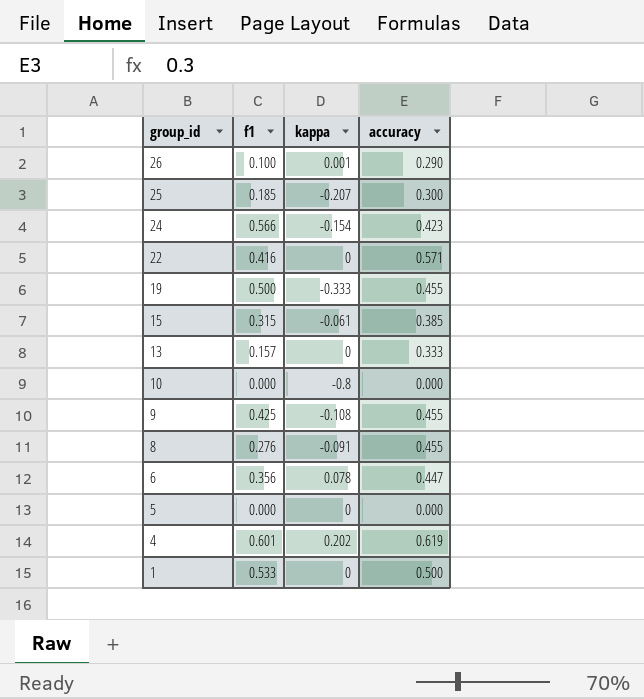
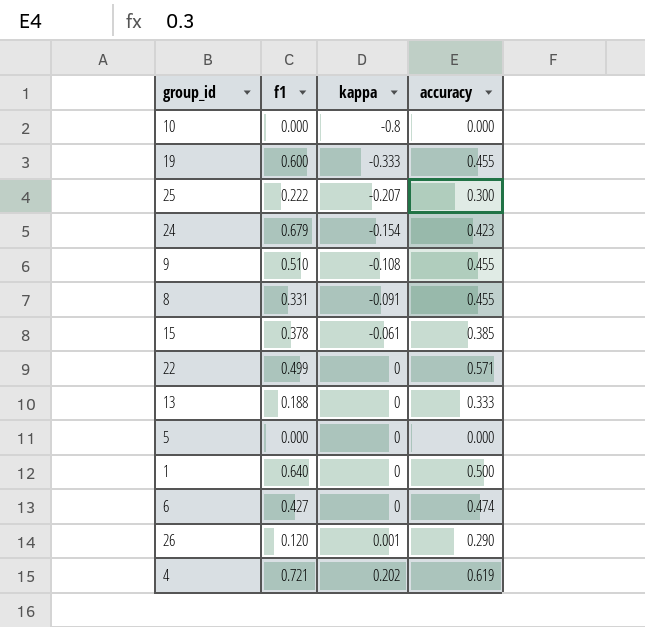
row order: group_id descending -> kappa ascending
19 | f1: 0.500 -> 0.600
25 | f1: 0.185 -> 0.222
24 | f1: 0.566 -> 0.679
9 | f1: 0.425 -> 0.510
8 | f1: 0.276 -> 0.331
15 | f1: 0.315 -> 0.378
22 | f1: 0.416 -> 0.499
13 | f1: 0.157 -> 0.188
1 | f1: 0.533 -> 0.640
6 | f1: 0.356 -> 0.427
6 | kappa: 0.078 -> 0
6 | accuracy: 0.447 -> 0.474
26 | f1: 0.100 -> 0.120
4 | f1: 0.601 -> 0.721

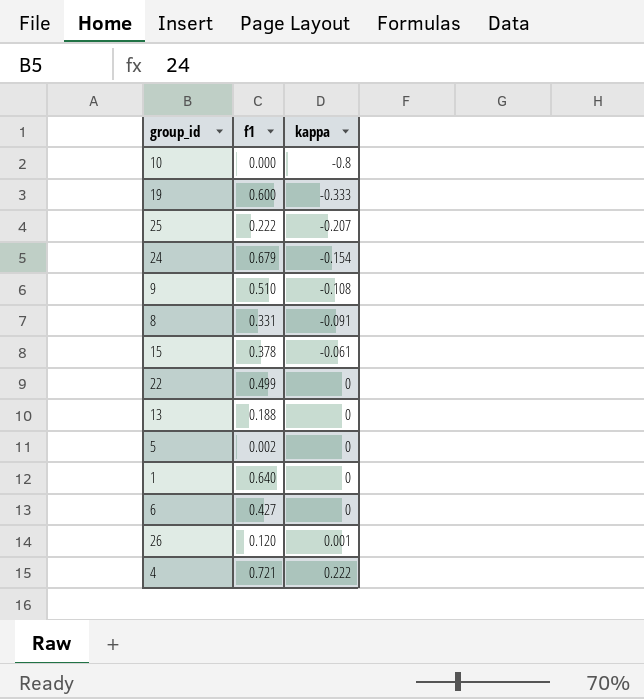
column accuracy | position: 4 -> none
5 | f1: 0.000 -> 0.002
4 | kappa: 0.202 -> 0.222

